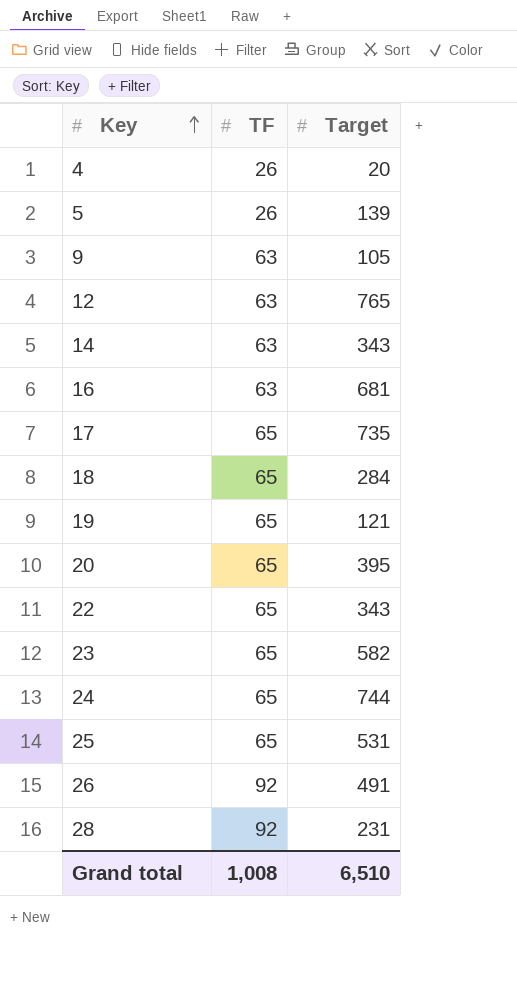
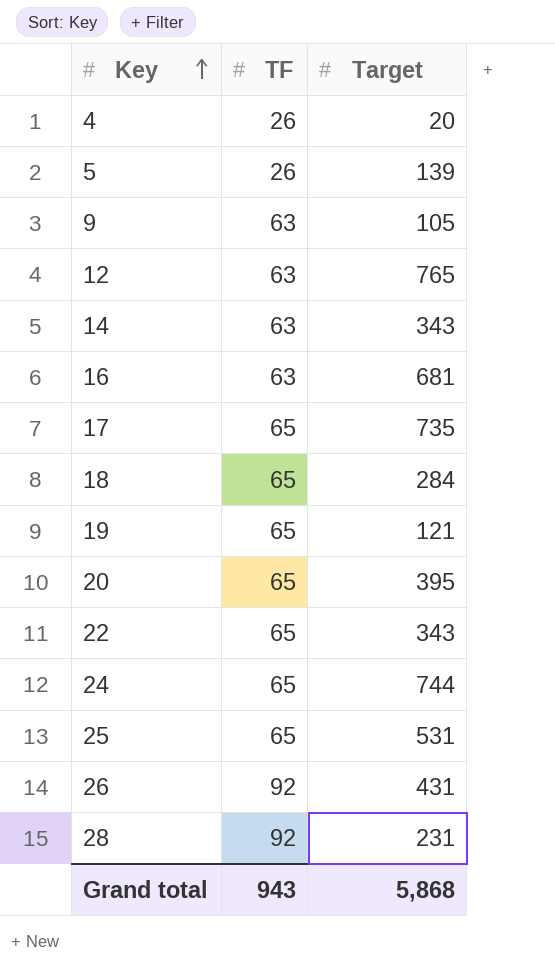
row 23: 65 | 582 -> none
26 | Target: 491 -> 431
Grand total | TF: 1,008 -> 943
Grand total | Target: 6,510 -> 5,868

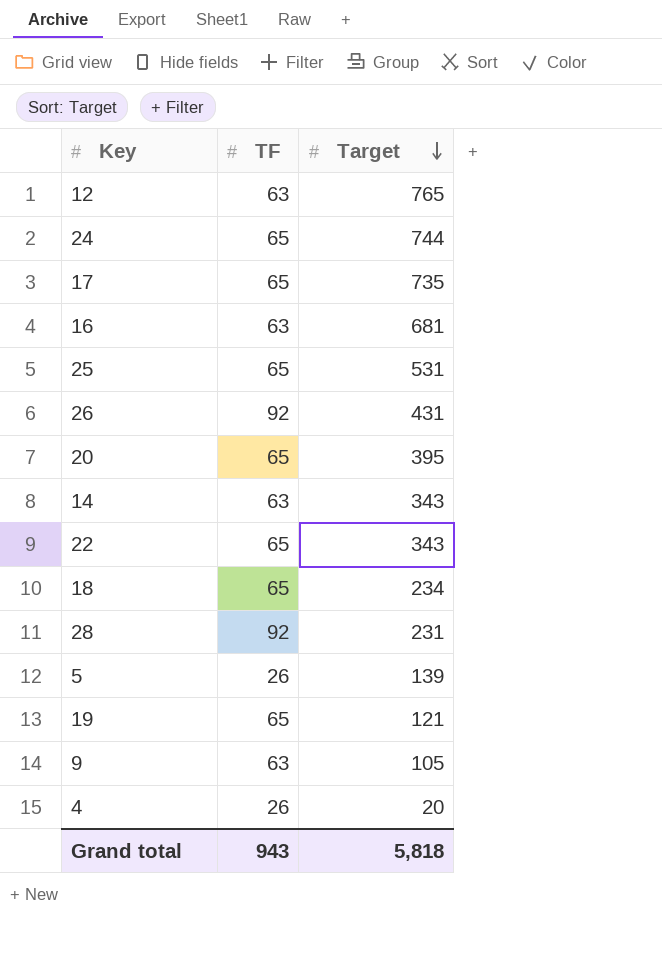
row order: Key ascending -> Target descending
18 | Target: 284 -> 234
Grand total | Target: 5,868 -> 5,818

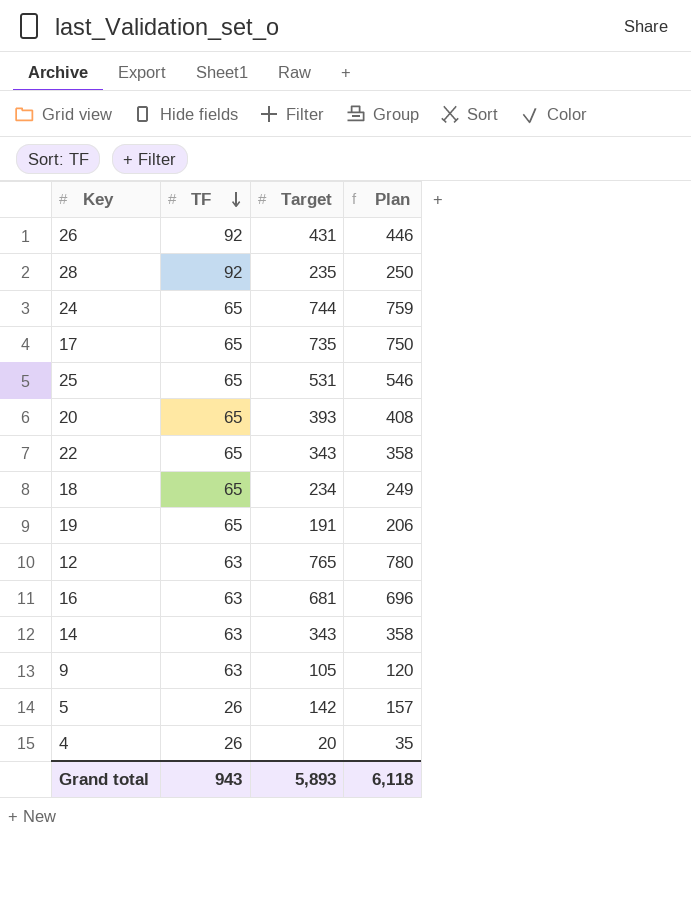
row order: Target descending -> TF descending
column Plan | formula: none -> [Target] + 15
28 | Target: 231 -> 235
20 | Target: 395 -> 393
19 | Target: 121 -> 191
5 | Target: 139 -> 142
Grand total | Target: 5,818 -> 5,893

